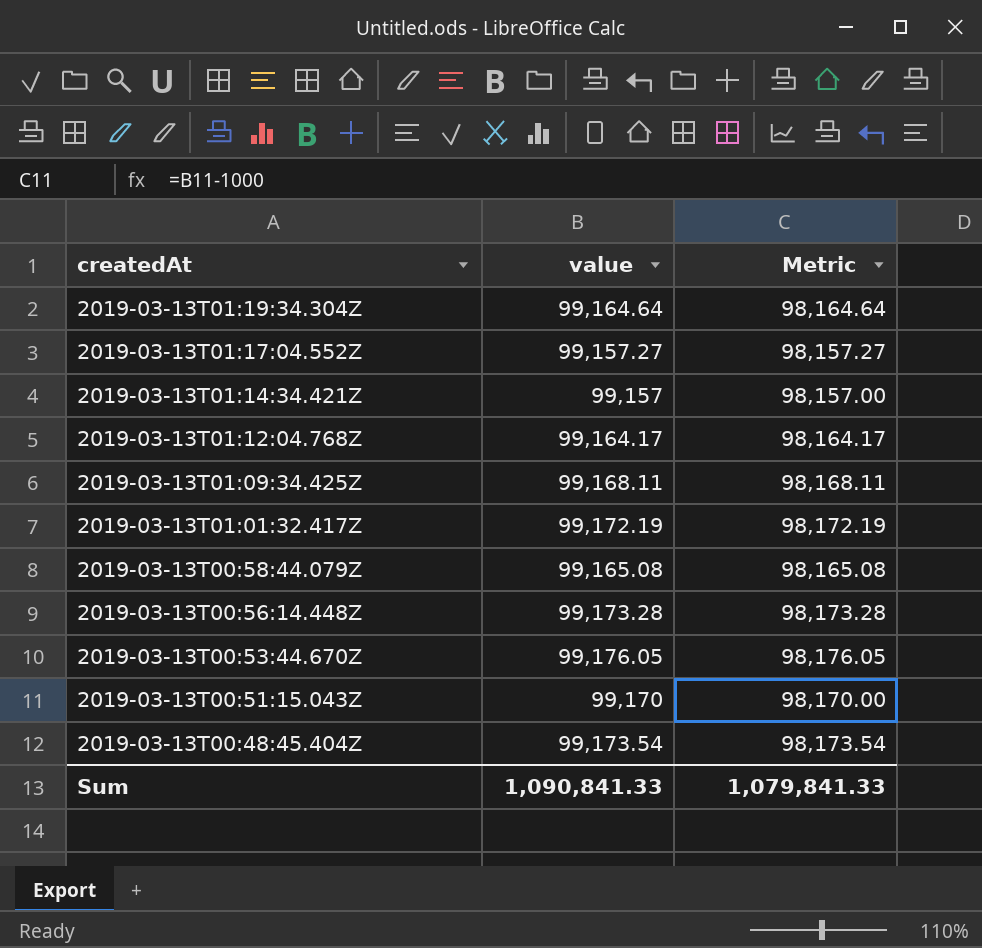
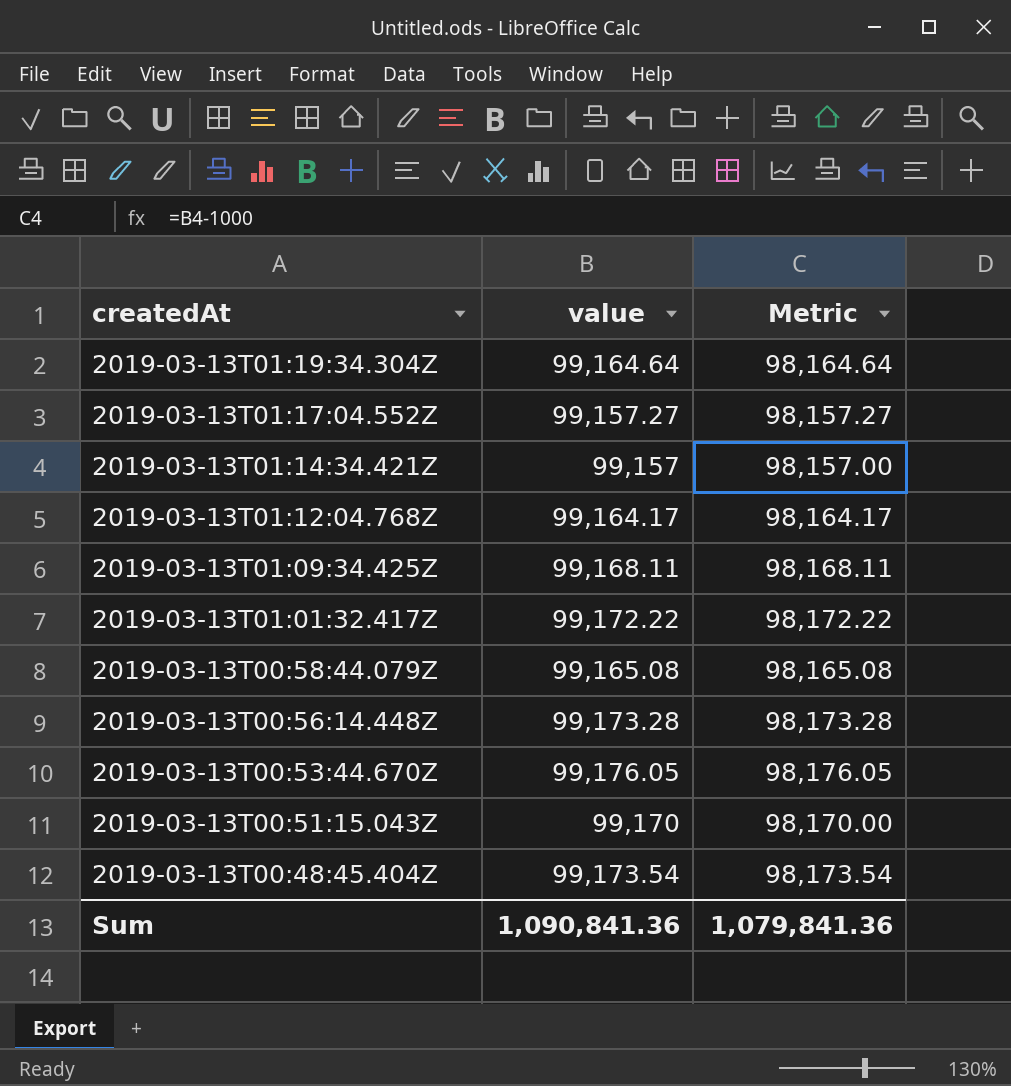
2019-03-13T01:01:32.417Z | value: 99,172.19 -> 99,172.22
2019-03-13T01:01:32.417Z | Metric: 98,172.19 -> 98,172.22
Sum | value: 1,090,841.33 -> 1,090,841.36
Sum | Metric: 1,079,841.33 -> 1,079,841.36

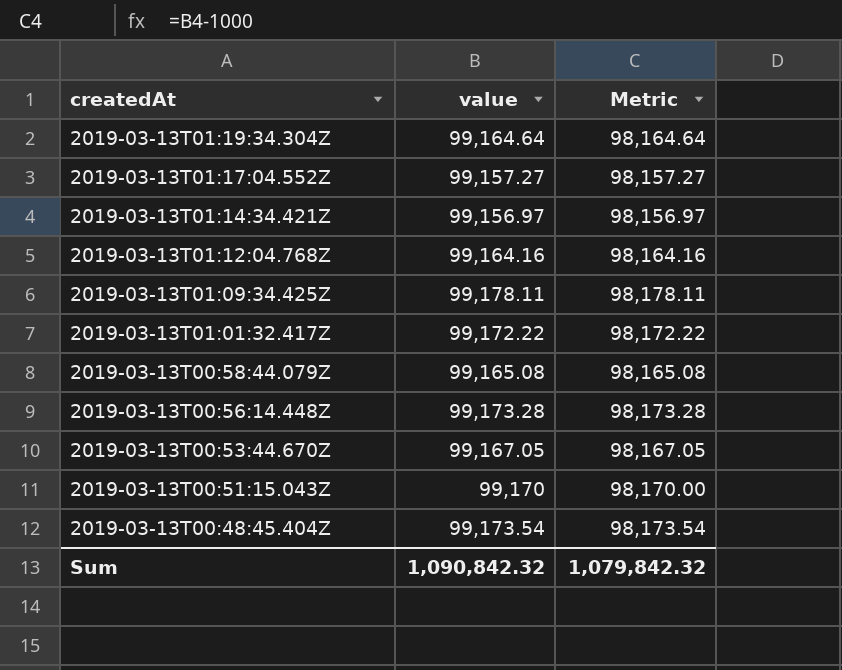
2019-03-13T01:14:34.421Z | value: 99,157 -> 99,156.97
2019-03-13T01:14:34.421Z | Metric: 98,157.00 -> 98,156.97
2019-03-13T01:12:04.768Z | value: 99,164.17 -> 99,164.16
2019-03-13T01:12:04.768Z | Metric: 98,164.17 -> 98,164.16
2019-03-13T01:09:34.425Z | value: 99,168.11 -> 99,178.11
2019-03-13T01:09:34.425Z | Metric: 98,168.11 -> 98,178.11
2019-03-13T00:53:44.670Z | value: 99,176.05 -> 99,167.05
2019-03-13T00:53:44.670Z | Metric: 98,176.05 -> 98,167.05
Sum | value: 1,090,841.36 -> 1,090,842.32
Sum | Metric: 1,079,841.36 -> 1,079,842.32

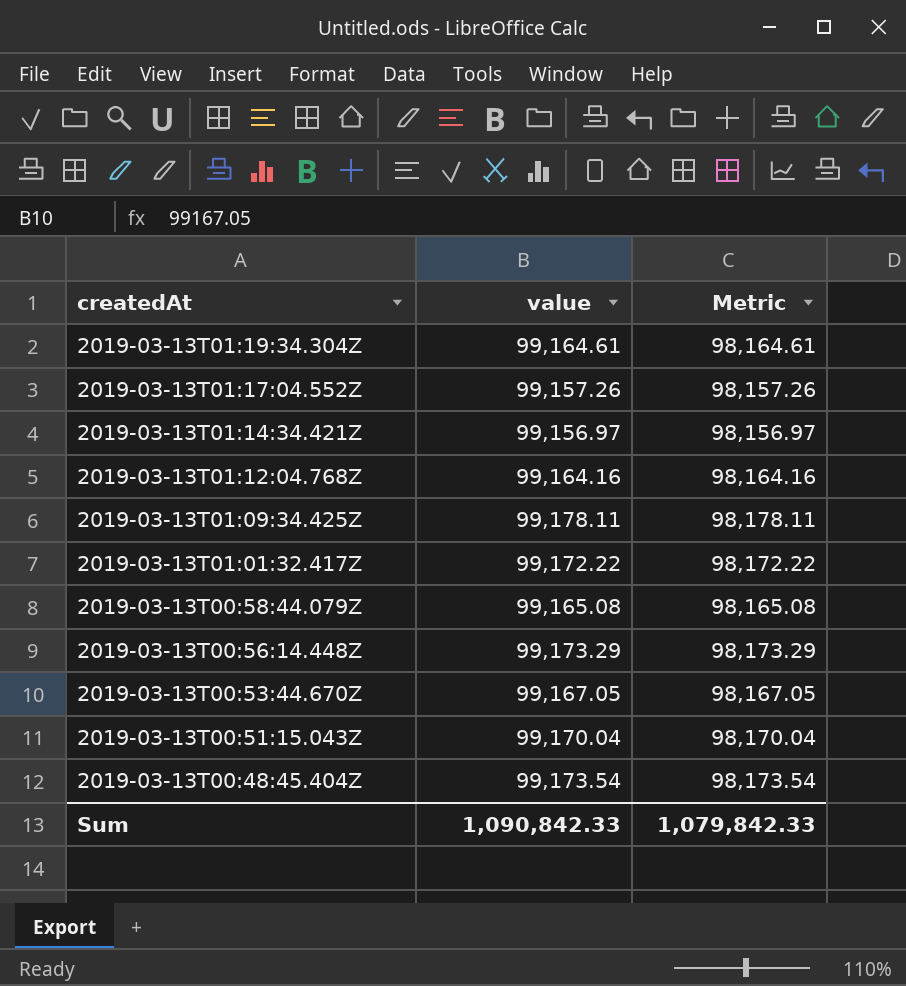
2019-03-13T01:19:34.304Z | value: 99,164.64 -> 99,164.61
2019-03-13T01:19:34.304Z | Metric: 98,164.64 -> 98,164.61
2019-03-13T01:17:04.552Z | value: 99,157.27 -> 99,157.26
2019-03-13T01:17:04.552Z | Metric: 98,157.27 -> 98,157.26
2019-03-13T00:56:14.448Z | value: 99,173.28 -> 99,173.29
2019-03-13T00:56:14.448Z | Metric: 98,173.28 -> 98,173.29
2019-03-13T00:51:15.043Z | value: 99,170 -> 99,170.04
2019-03-13T00:51:15.043Z | Metric: 98,170.00 -> 98,170.04
Sum | value: 1,090,842.32 -> 1,090,842.33
Sum | Metric: 1,079,842.32 -> 1,079,842.33

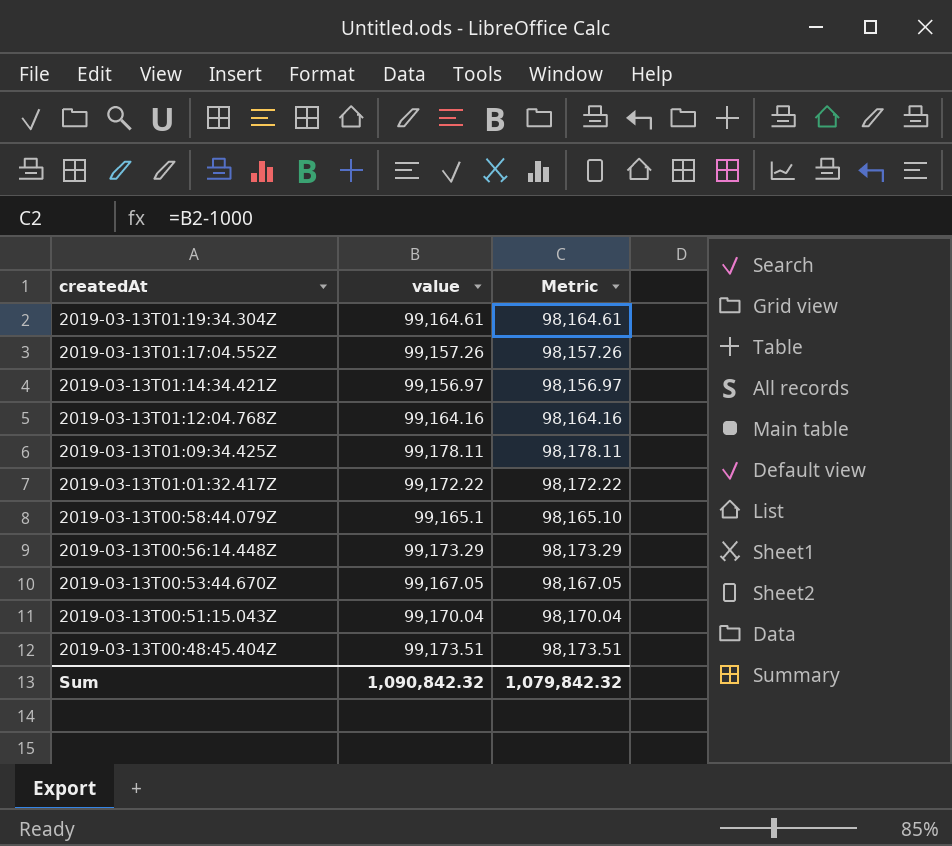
2019-03-13T00:58:44.079Z | value: 99,165.08 -> 99,165.1
2019-03-13T00:58:44.079Z | Metric: 98,165.08 -> 98,165.10
2019-03-13T00:48:45.404Z | value: 99,173.54 -> 99,173.51
2019-03-13T00:48:45.404Z | Metric: 98,173.54 -> 98,173.51
Sum | value: 1,090,842.33 -> 1,090,842.32
Sum | Metric: 1,079,842.33 -> 1,079,842.32

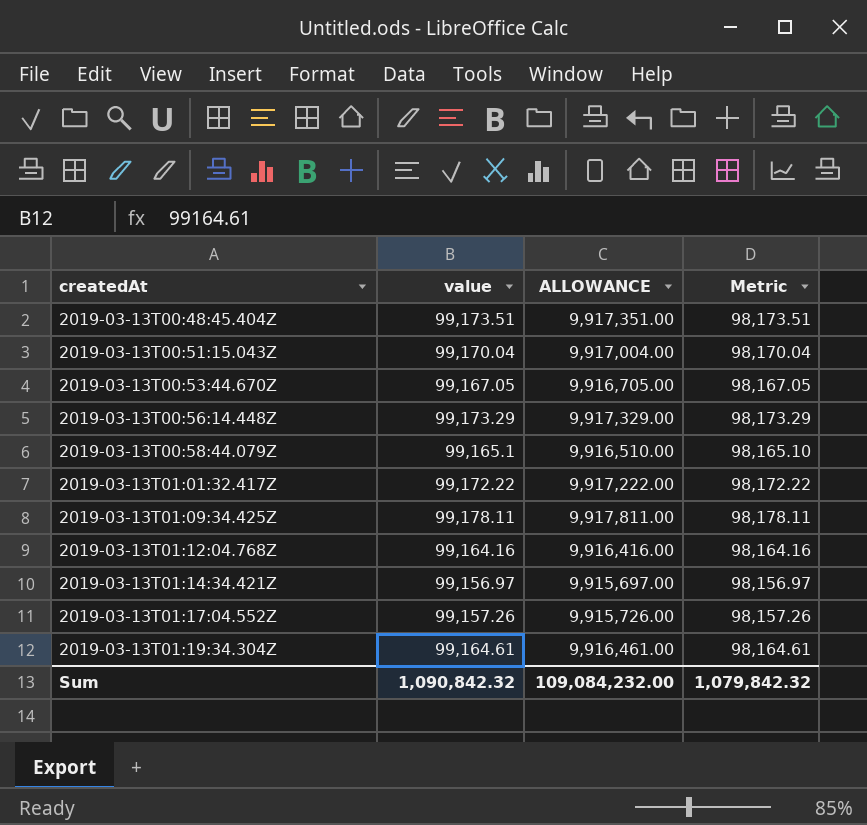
row order: createdAt descending -> createdAt ascending
column ALLOWANCE | formula: none -> [value] * 100

